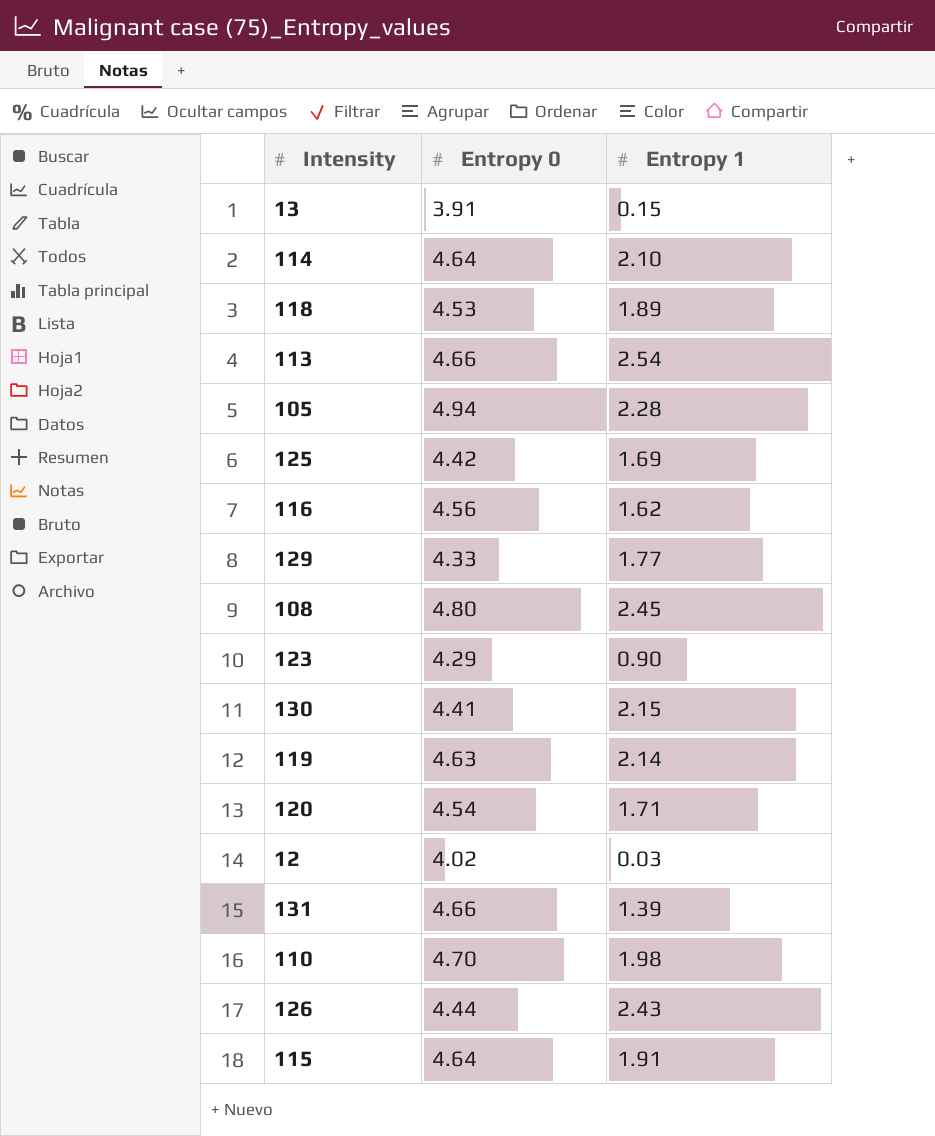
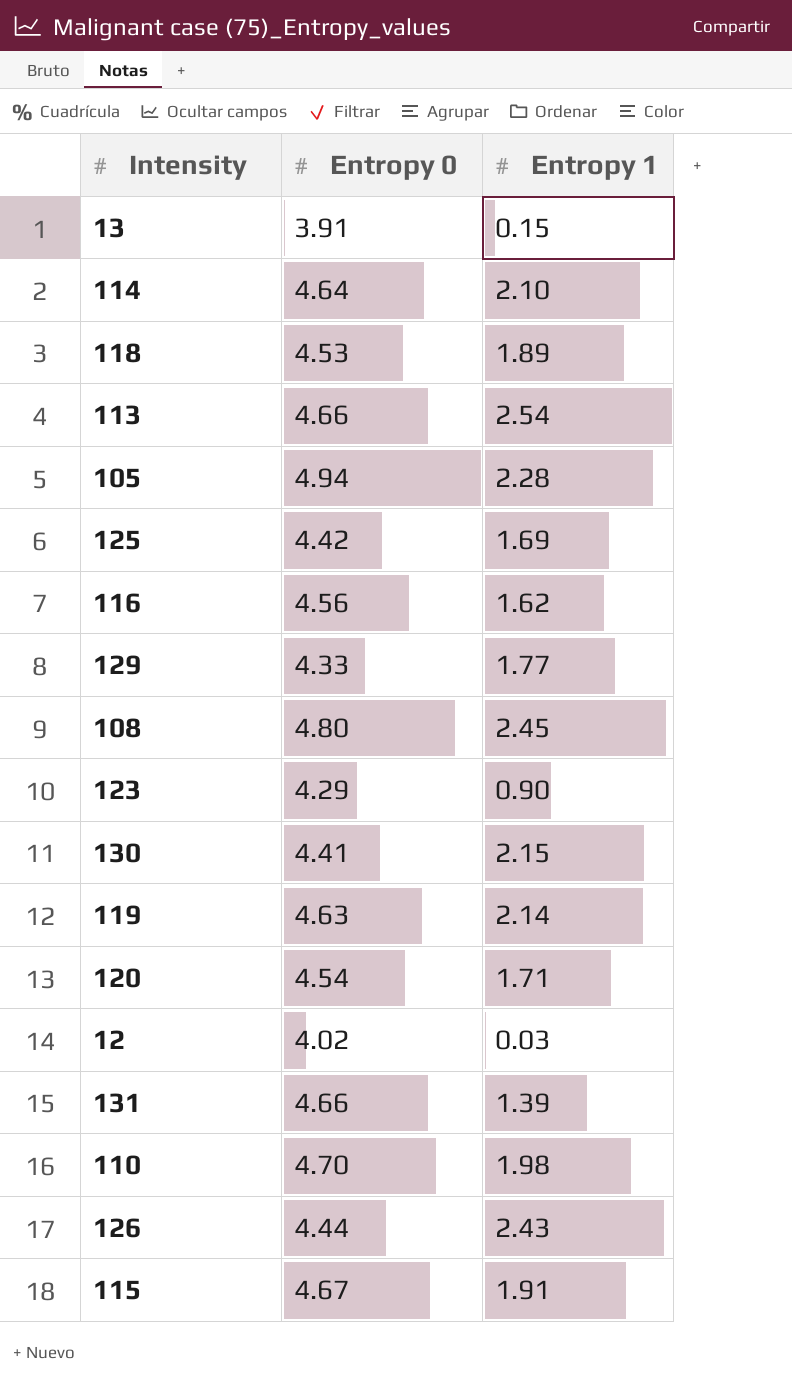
115 | Entropy 0: 4.64 -> 4.67

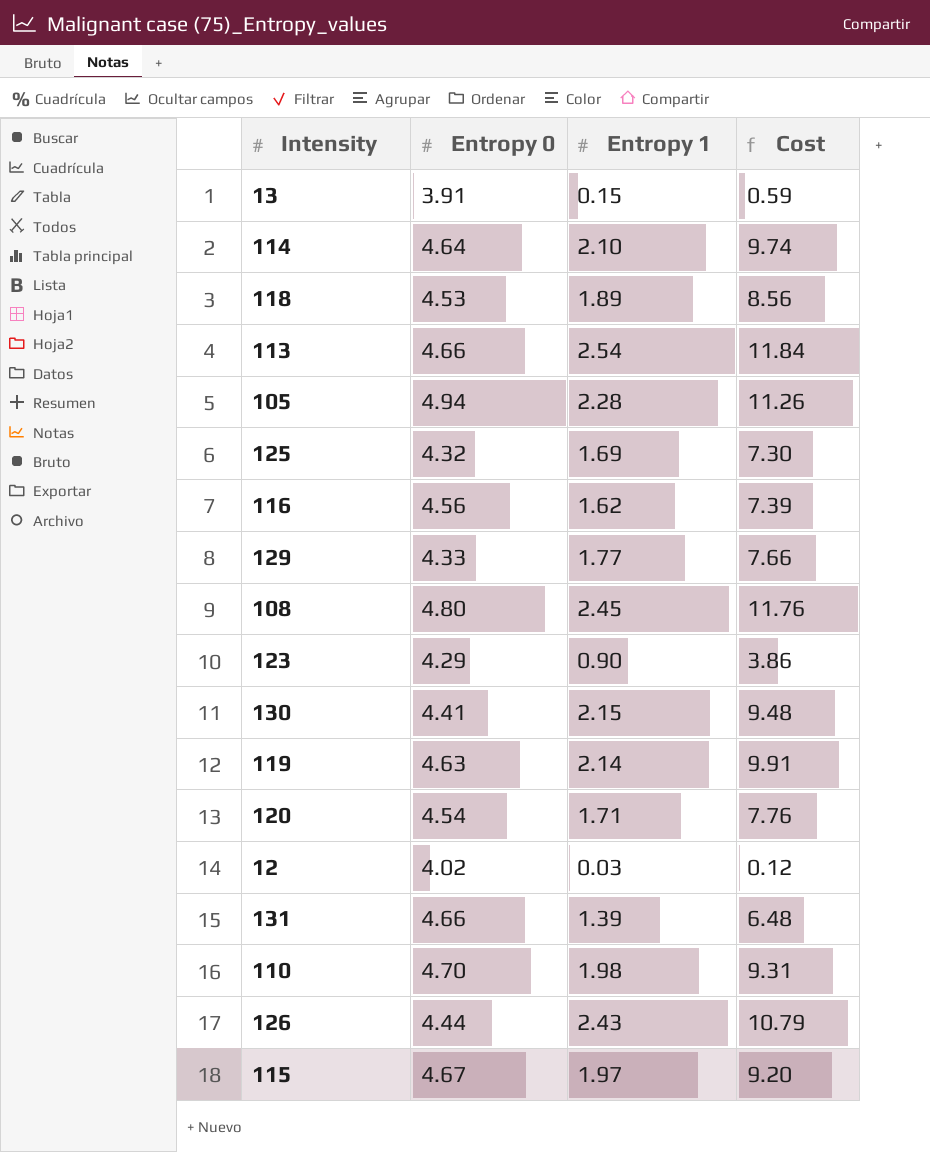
column Cost | formula: none -> [Entropy 0] * [Entropy 1]
125 | Entropy 0: 4.42 -> 4.32
115 | Entropy 1: 1.91 -> 1.97

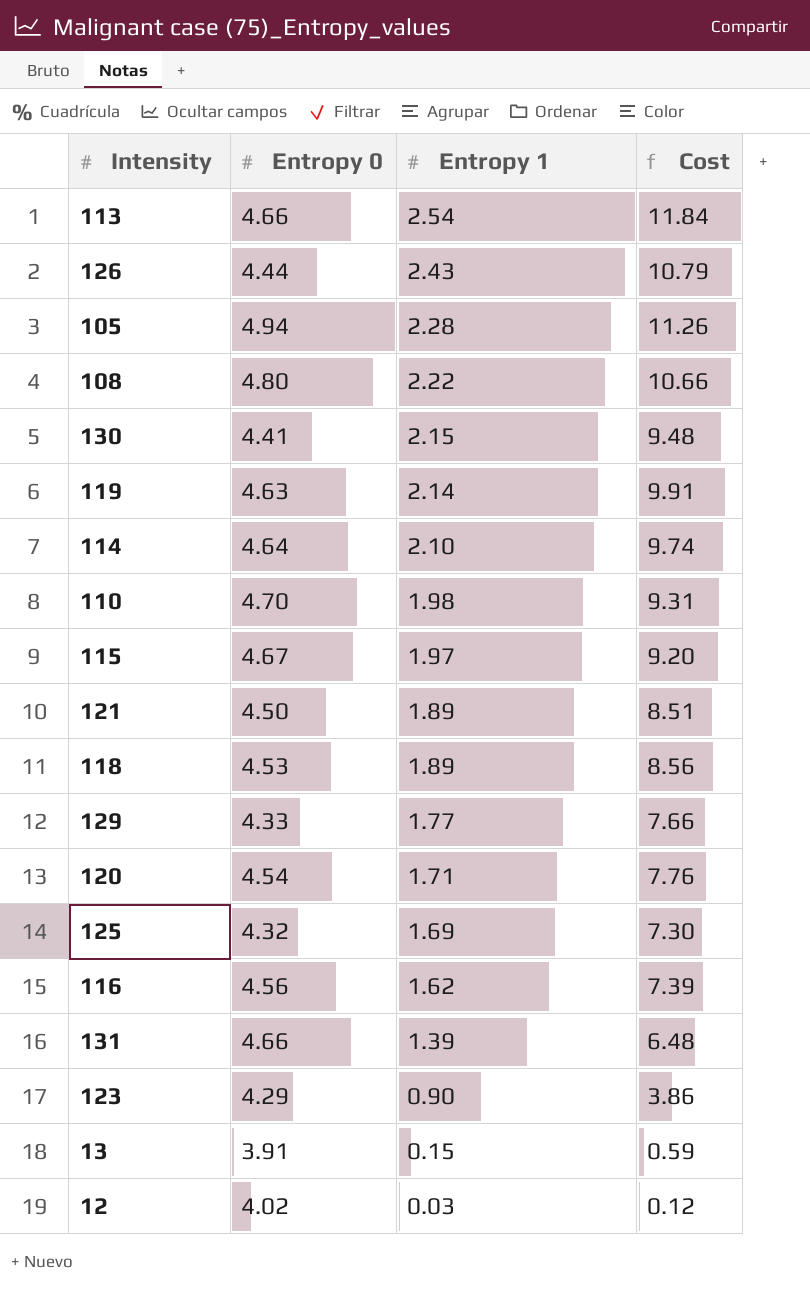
row order: none -> Entropy 1 descending
108 | Entropy 1: 2.45 -> 2.22
108 | Cost: 11.76 -> 10.66
row 121: none -> 4.50 | 1.89 | 8.51

